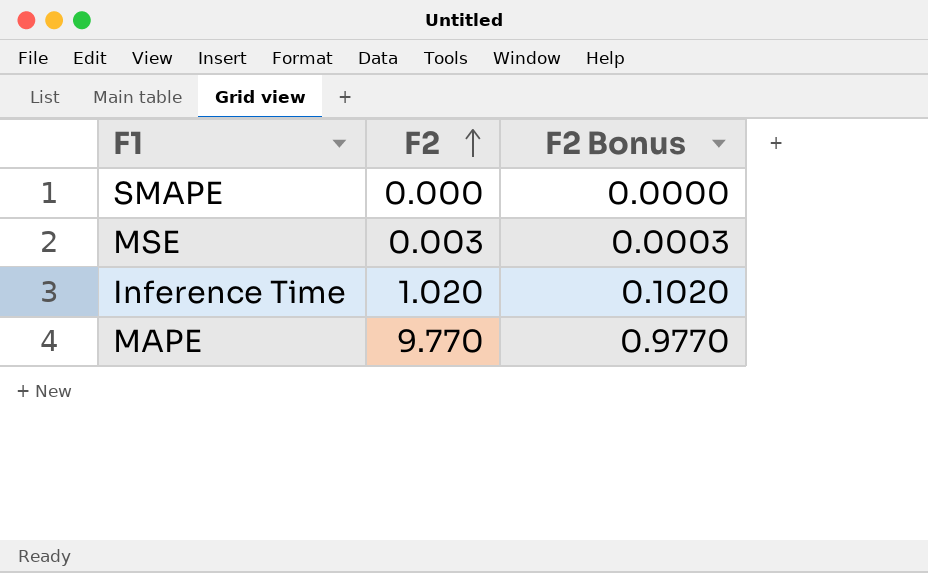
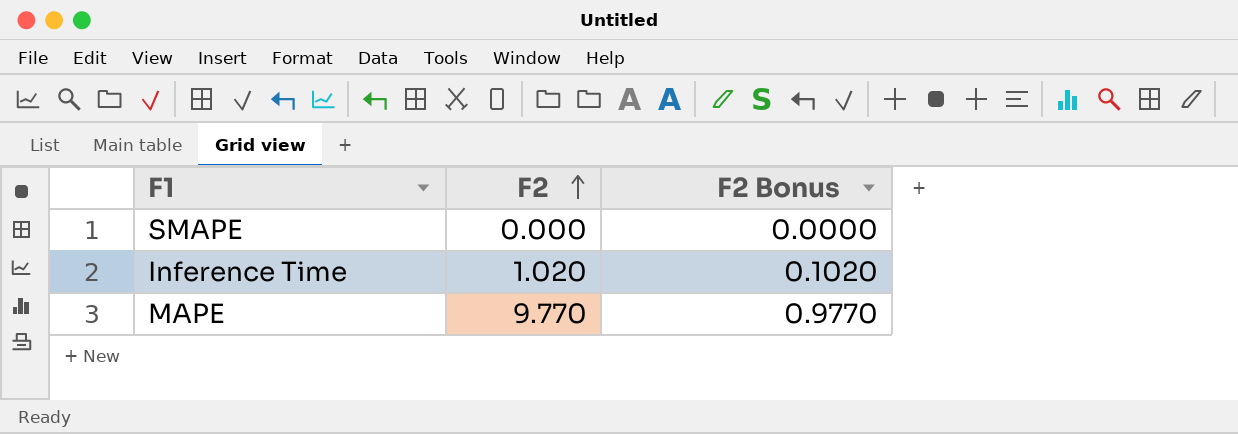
row MSE: 0.003 | 0.0003 -> none

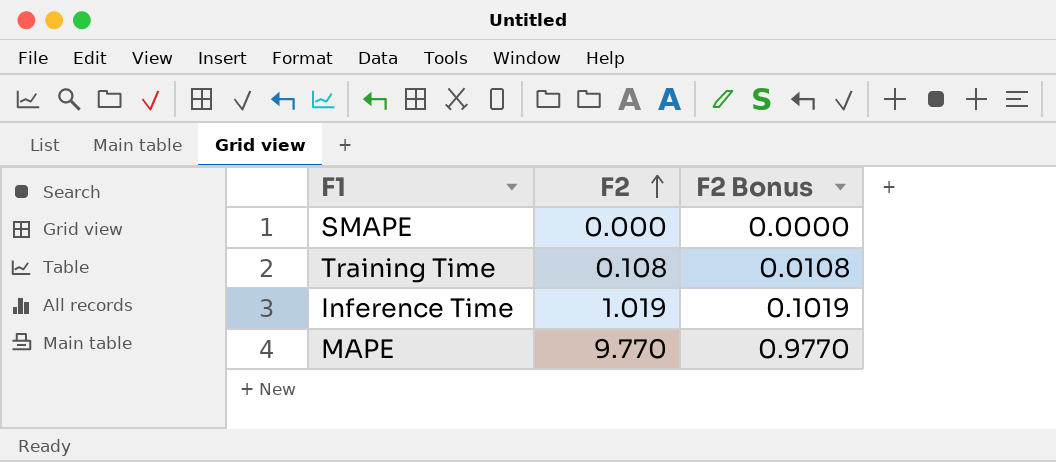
row Training Time: none -> 0.108 | 0.0108
Inference Time | F2: 1.020 -> 1.019
Inference Time | F2 Bonus: 0.1020 -> 0.1019

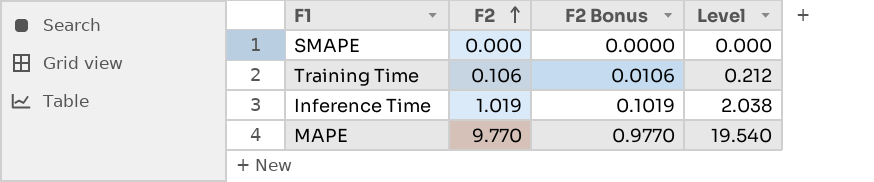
column Level | formula: none -> [F2] * 2
Training Time | F2: 0.108 -> 0.106
Training Time | F2 Bonus: 0.0108 -> 0.0106

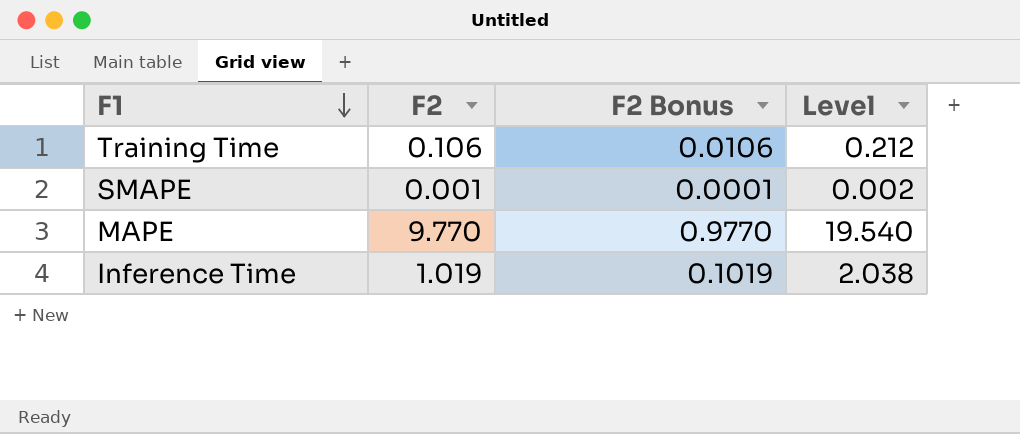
row order: F2 ascending -> F1 descending
SMAPE | F2: 0.000 -> 0.001
SMAPE | F2 Bonus: 0.0000 -> 0.0001
SMAPE | Level: 0.000 -> 0.002

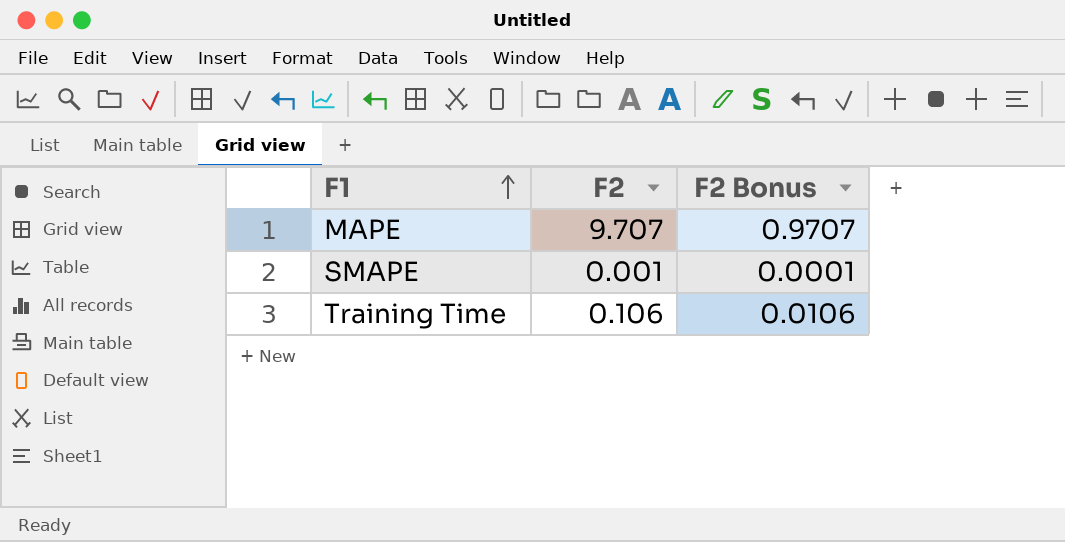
row order: F1 descending -> F1 ascending
column Level | formula: [F2] * 2 -> none
row Inference Time: 1.019 | 0.1019 | 2.038 -> none
MAPE | F2: 9.770 -> 9.707
MAPE | F2 Bonus: 0.9770 -> 0.9707

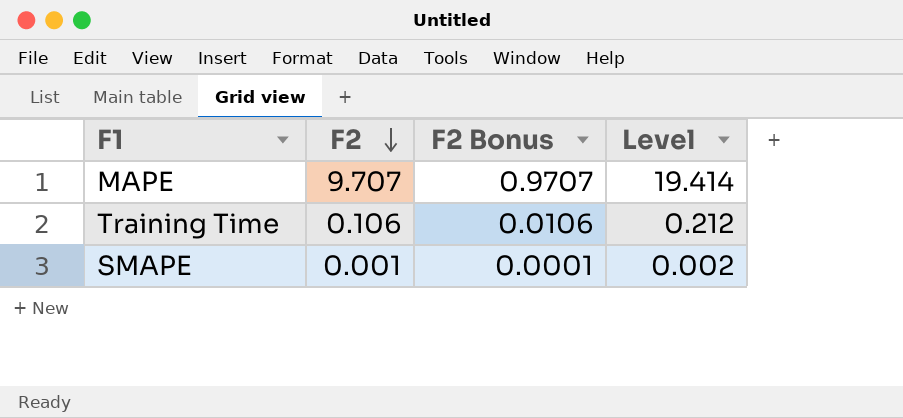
row order: F1 ascending -> F2 descending
column Level | formula: none -> [F2] * 2

